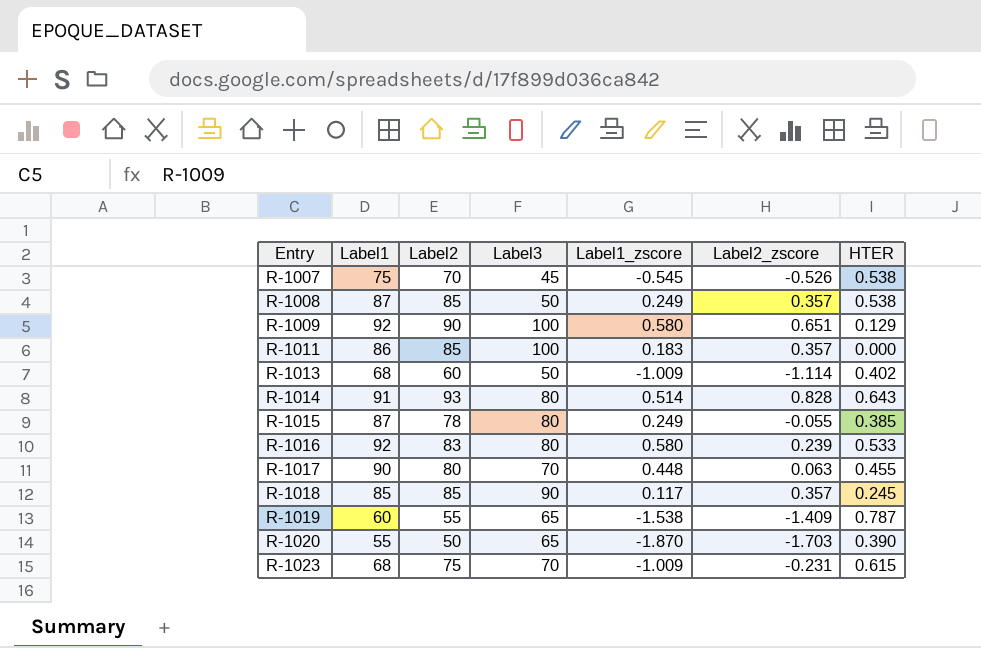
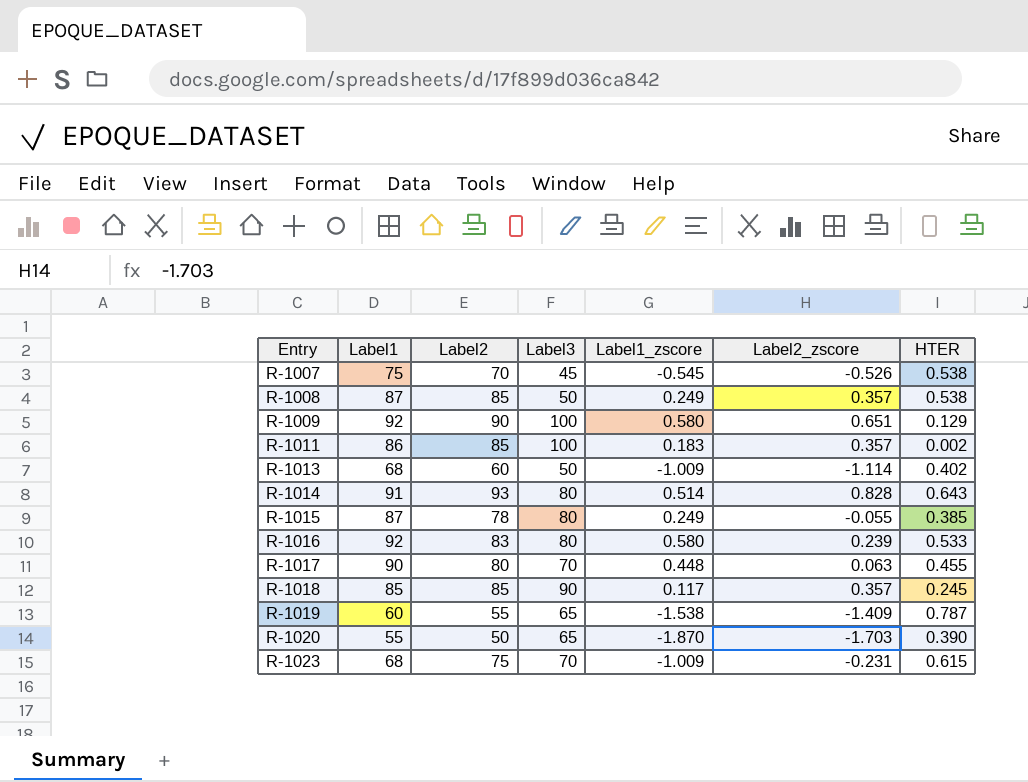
R-1011 | HTER: 0.000 -> 0.002

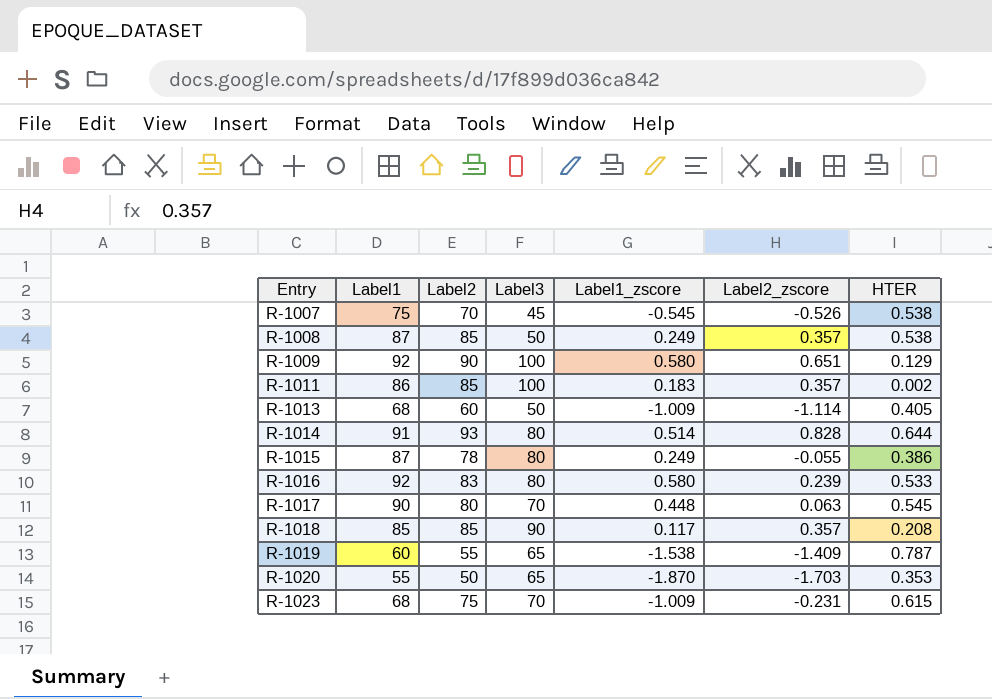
R-1013 | HTER: 0.402 -> 0.405
R-1014 | HTER: 0.643 -> 0.644
R-1015 | HTER: 0.385 -> 0.386
R-1017 | HTER: 0.455 -> 0.545
R-1018 | HTER: 0.245 -> 0.208
R-1020 | HTER: 0.390 -> 0.353

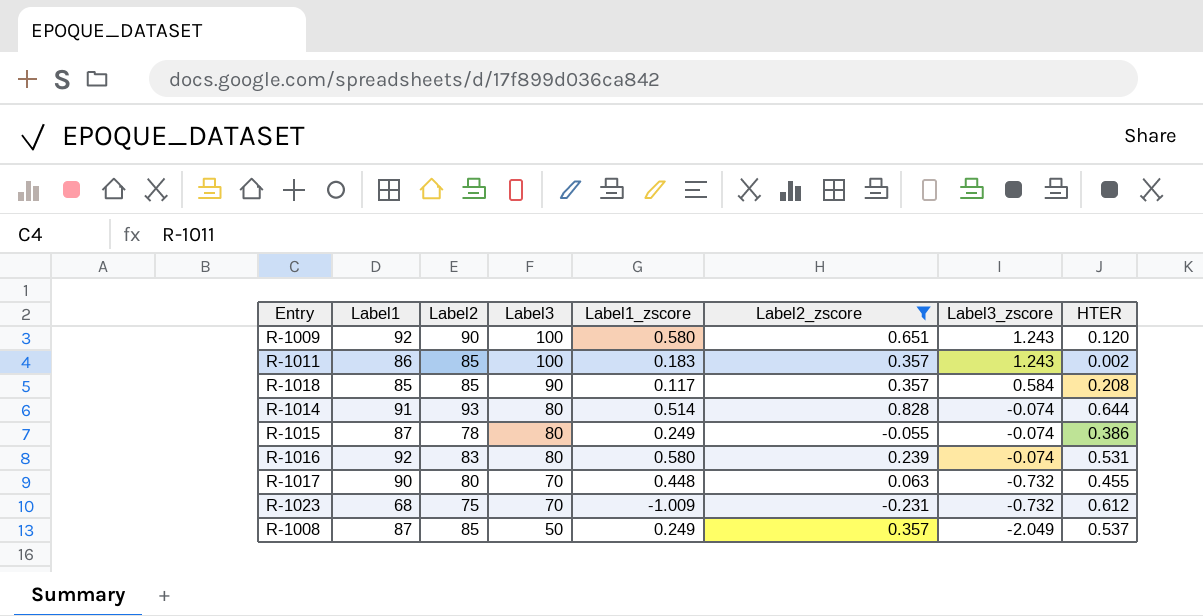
filter: none -> Label2_zscore >= -0.231
row order: Entry ascending -> Label3 descending
column Label3_zscore | position: none -> 7
R-1009 | HTER: 0.129 -> 0.120
R-1016 | HTER: 0.533 -> 0.531
R-1017 | HTER: 0.545 -> 0.455
R-1023 | HTER: 0.615 -> 0.612
R-1008 | HTER: 0.538 -> 0.537

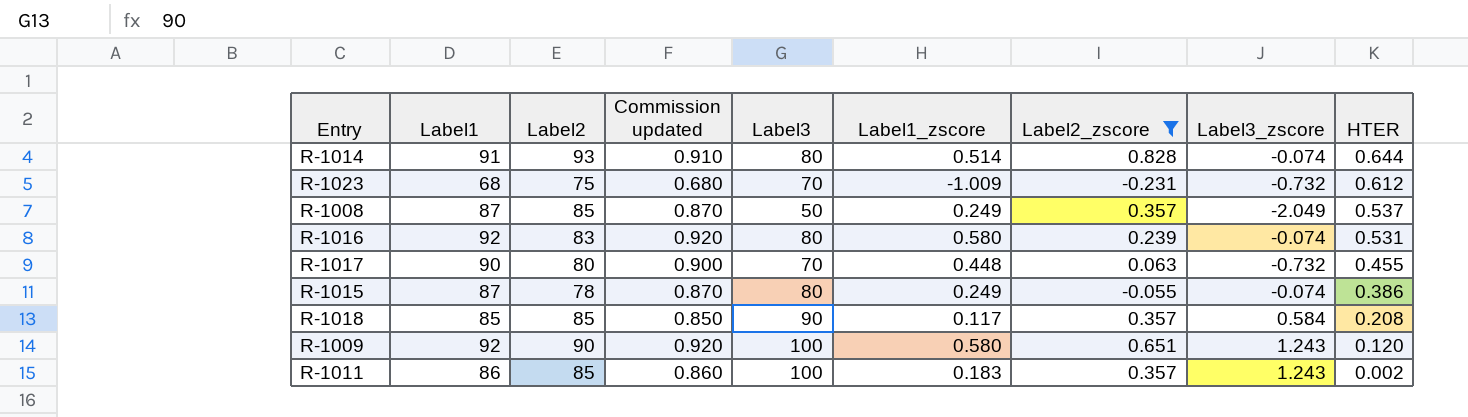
row order: Label3 descending -> HTER descending
column Commission updated | formula: none -> [Label1] * 0.01

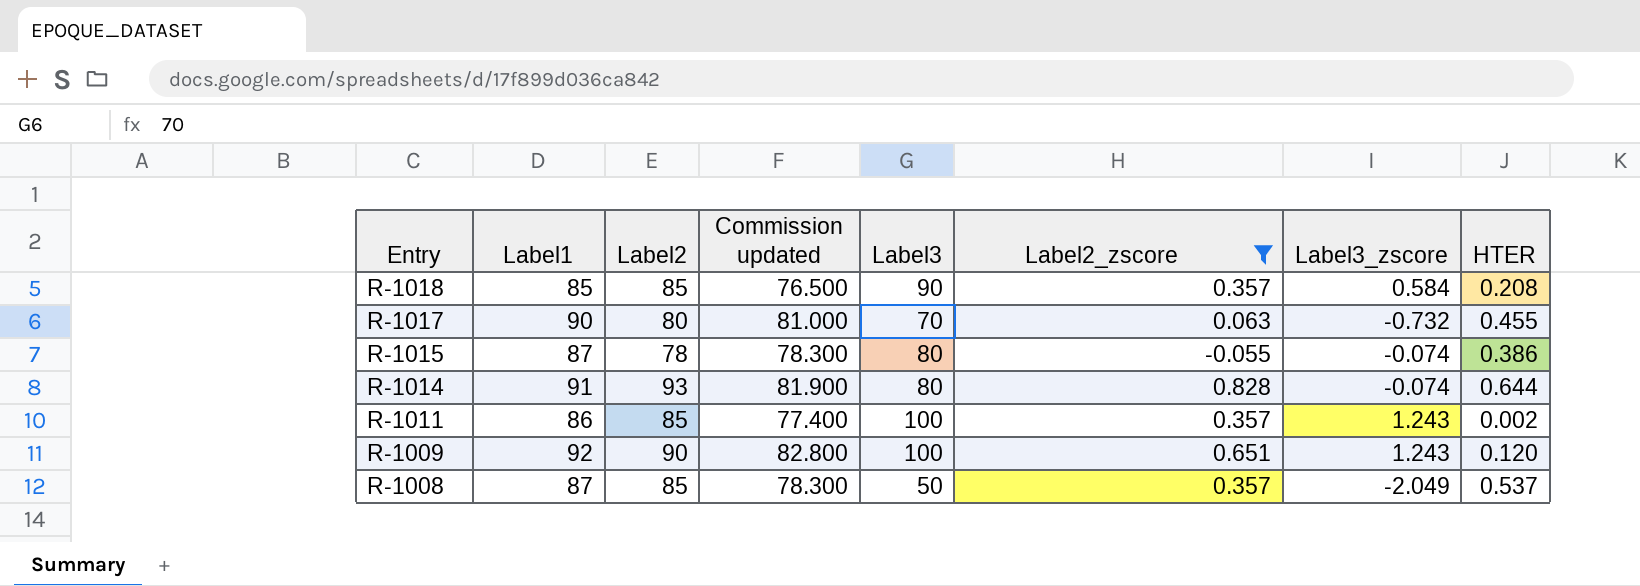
row order: HTER descending -> Entry descending
column Label1_zscore | position: 6 -> none
column Commission updated | formula: [Label1] * 0.01 -> [Label1] * 0.9
row R-1023: 68 | 75 | 0.680 | 70 | -1.009 | -0.231 | -0.732 | 0.612 -> none
row R-1016: 92 | 83 | 0.920 | 80 | 0.580 | 0.239 | -0.074 | 0.531 -> none

